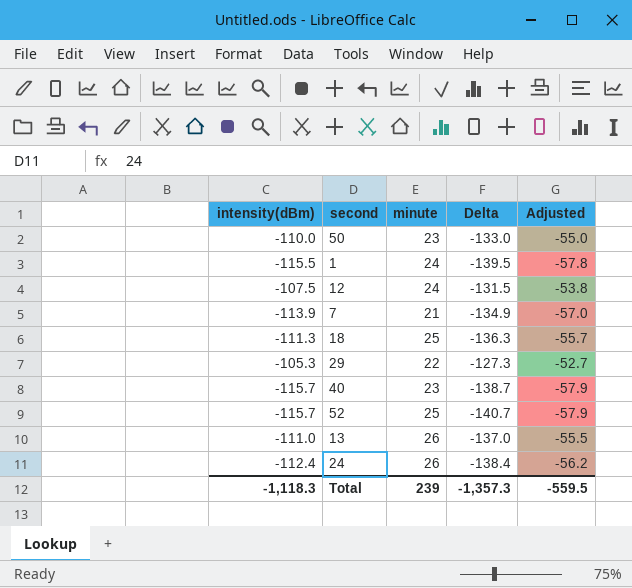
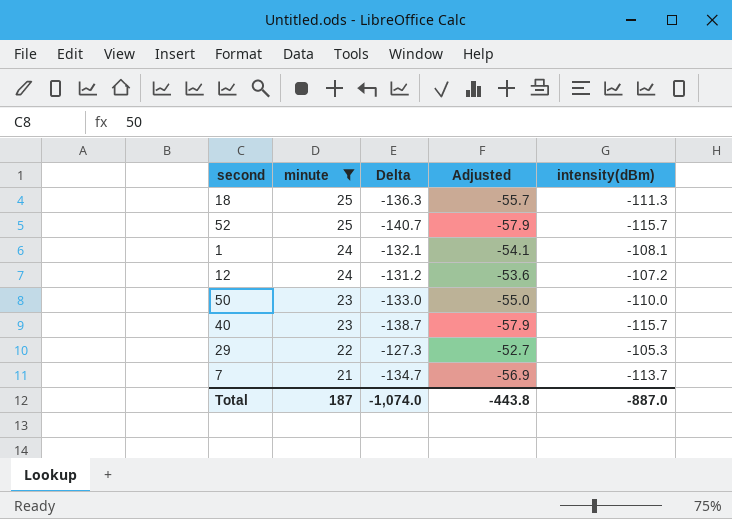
filter: none -> minute != 26
row order: none -> minute descending
column intensity(dBm) | position: 1 -> 5
1 | Delta: -139.5 -> -132.1
1 | Adjusted: -57.8 -> -54.1
1 | intensity(dBm): -115.5 -> -108.1
12 | Delta: -131.5 -> -131.2
12 | Adjusted: -53.8 -> -53.6
12 | intensity(dBm): -107.5 -> -107.2
7 | Delta: -134.9 -> -134.7
7 | Adjusted: -57.0 -> -56.9
7 | intensity(dBm): -113.9 -> -113.7
Total | minute: 239 -> 187
Total | Delta: -1,357.3 -> -1,074.0
Total | Adjusted: -559.5 -> -443.8
Total | intensity(dBm): -1,118.3 -> -887.0

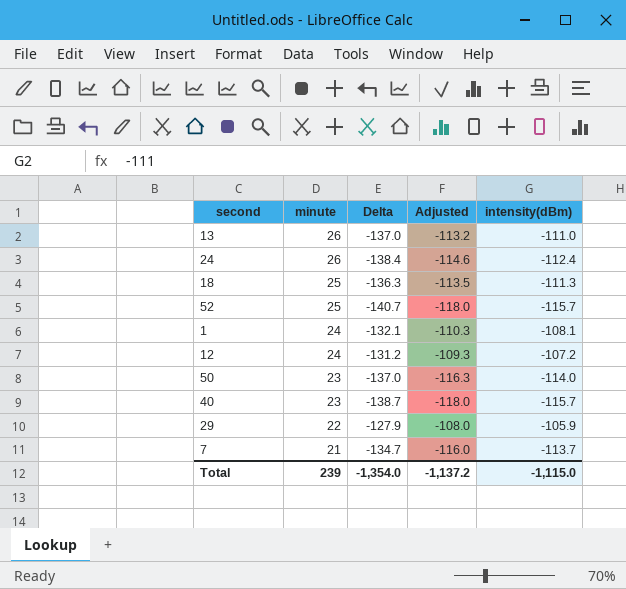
filter: minute != 26 -> none
column Adjusted | formula: [intensity(dBm)] * 0.5 -> [intensity(dBm)] * 1.02
50 | Delta: -133.0 -> -137.0
50 | intensity(dBm): -110.0 -> -114.0
29 | Delta: -127.3 -> -127.9
29 | intensity(dBm): -105.3 -> -105.9
Total | minute: 187 -> 239
Total | Delta: -1,074.0 -> -1,354.0
Total | Adjusted: -443.8 -> -1,137.2
Total | intensity(dBm): -887.0 -> -1,115.0

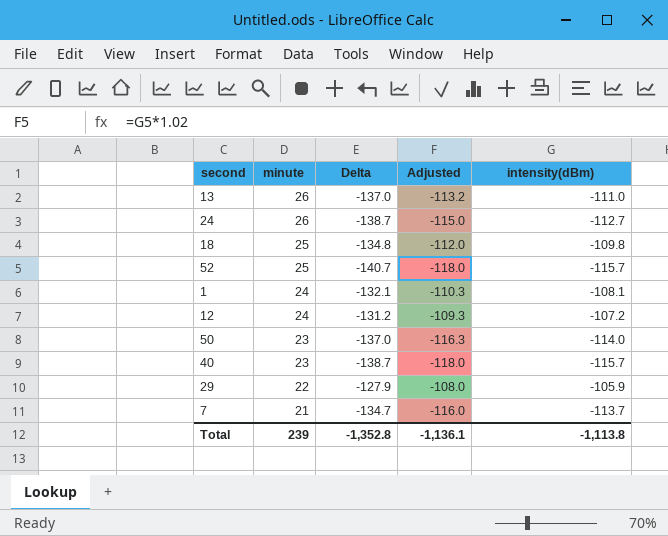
24 | Delta: -138.4 -> -138.7
24 | Adjusted: -114.6 -> -115.0
24 | intensity(dBm): -112.4 -> -112.7
18 | Delta: -136.3 -> -134.8
18 | Adjusted: -113.5 -> -112.0
18 | intensity(dBm): -111.3 -> -109.8
Total | Delta: -1,354.0 -> -1,352.8
Total | Adjusted: -1,137.2 -> -1,136.1
Total | intensity(dBm): -1,115.0 -> -1,113.8

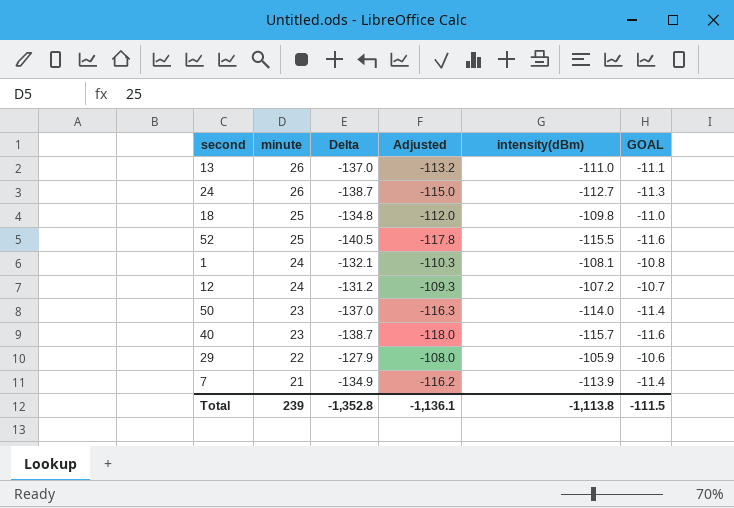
column GOAL | formula: none -> [intensity(dBm)] * 0.1
52 | Delta: -140.7 -> -140.5
52 | Adjusted: -118.0 -> -117.8
52 | intensity(dBm): -115.7 -> -115.5
7 | Delta: -134.7 -> -134.9
7 | Adjusted: -116.0 -> -116.2
7 | intensity(dBm): -113.7 -> -113.9

